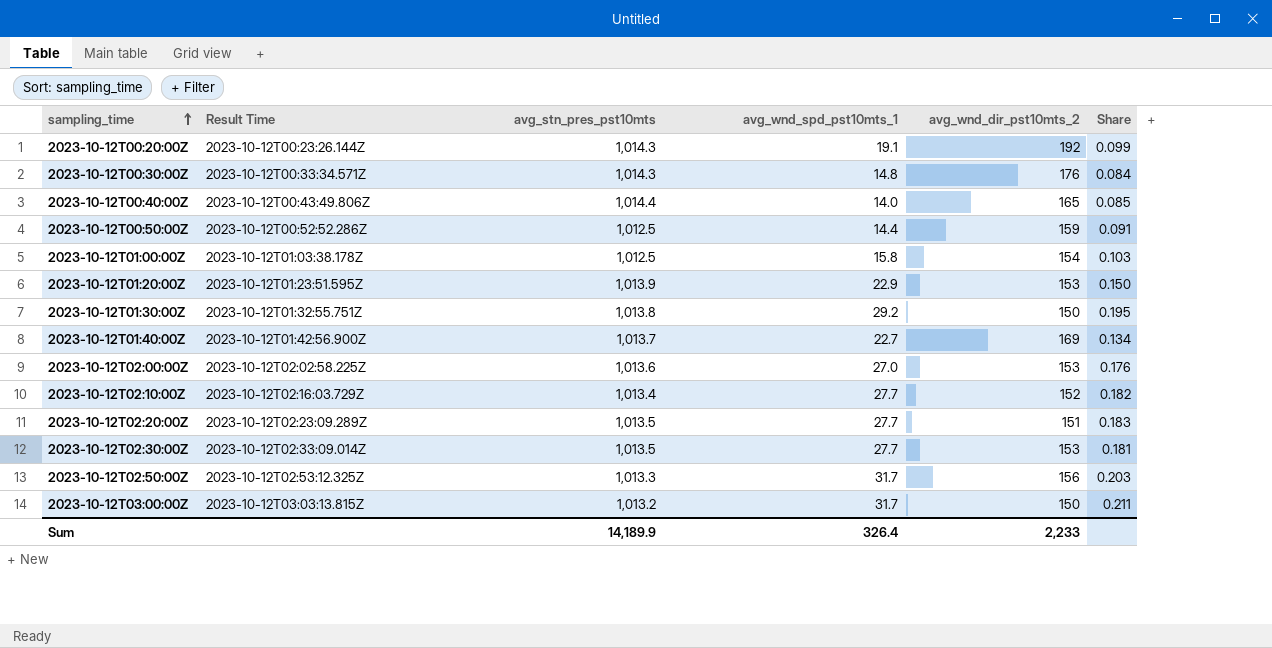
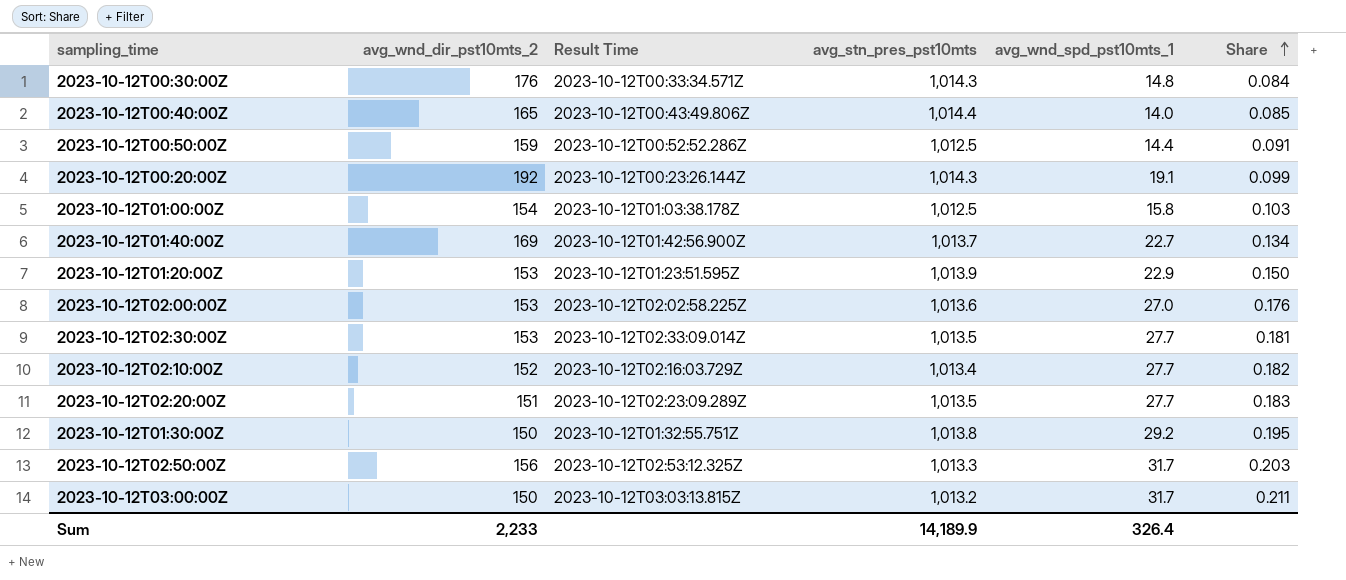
row order: sampling_time ascending -> Share ascending
column avg_wnd_dir_pst10mts_2 | position: 5 -> 2

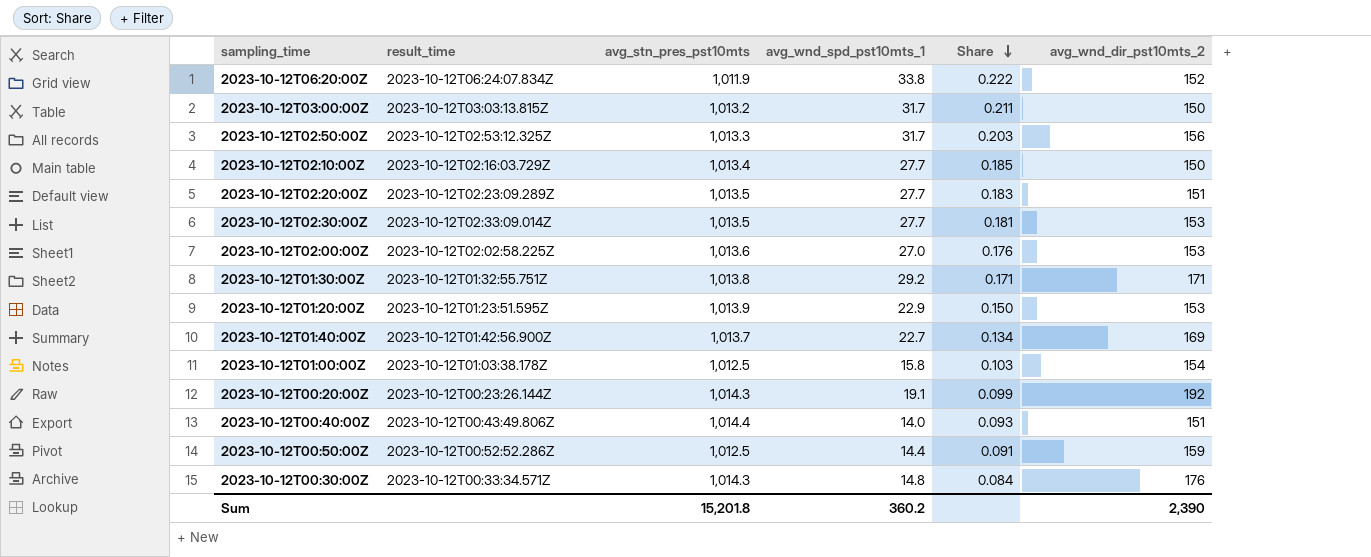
row order: Share ascending -> Share descending
column name: Result Time -> result_time
column avg_wnd_dir_pst10mts_2 | position: 2 -> 6
row 2023-10-12T06:20:00Z: none -> 2023-10-12T06:24:07.834Z | 1,011.9 | 33.8 | 0.222 | 152
2023-10-12T02:10:00Z | Share: 0.182 -> 0.185
2023-10-12T02:10:00Z | avg_wnd_dir_pst10mts_2: 152 -> 150
2023-10-12T01:30:00Z | Share: 0.195 -> 0.171
2023-10-12T01:30:00Z | avg_wnd_dir_pst10mts_2: 150 -> 171
2023-10-12T00:40:00Z | Share: 0.085 -> 0.093
2023-10-12T00:40:00Z | avg_wnd_dir_pst10mts_2: 165 -> 151
Sum | avg_stn_pres_pst10mts: 14,189.9 -> 15,201.8
Sum | avg_wnd_spd_pst10mts_1: 326.4 -> 360.2
Sum | avg_wnd_dir_pst10mts_2: 2,233 -> 2,390

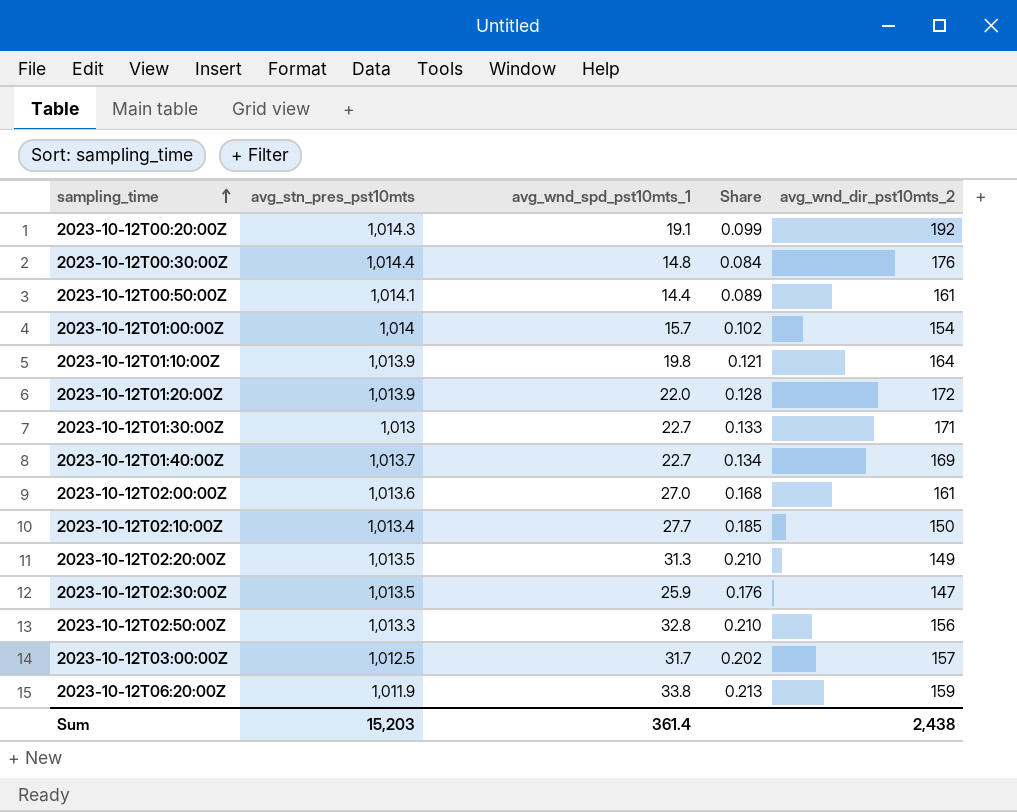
row order: Share descending -> sampling_time ascending
column result_time | position: 2 -> none
row 2023-10-12T00:40:00Z: 2023-10-12T00:43:49.806Z | 1,014.4 | 14.0 | 0.093 | 151 -> none
2023-10-12T00:30:00Z | avg_stn_pres_pst10mts: 1,014.3 -> 1,014.4
2023-10-12T00:50:00Z | avg_stn_pres_pst10mts: 1,012.5 -> 1,014.1
2023-10-12T00:50:00Z | Share: 0.091 -> 0.089
2023-10-12T00:50:00Z | avg_wnd_dir_pst10mts_2: 159 -> 161
2023-10-12T01:00:00Z | avg_stn_pres_pst10mts: 1,012.5 -> 1,014
2023-10-12T01:00:00Z | avg_wnd_spd_pst10mts_1: 15.8 -> 15.7
2023-10-12T01:00:00Z | Share: 0.103 -> 0.102
row 2023-10-12T01:10:00Z: none -> 1,013.9 | 19.8 | 0.121 | 164
2023-10-12T01:20:00Z | avg_wnd_spd_pst10mts_1: 22.9 -> 22.0
2023-10-12T01:20:00Z | Share: 0.150 -> 0.128
2023-10-12T01:20:00Z | avg_wnd_dir_pst10mts_2: 153 -> 172
2023-10-12T01:30:00Z | avg_stn_pres_pst10mts: 1,013.8 -> 1,013
2023-10-12T01:30:00Z | avg_wnd_spd_pst10mts_1: 29.2 -> 22.7
2023-10-12T01:30:00Z | Share: 0.171 -> 0.133
2023-10-12T02:00:00Z | Share: 0.176 -> 0.168
2023-10-12T02:00:00Z | avg_wnd_dir_pst10mts_2: 153 -> 161
2023-10-12T02:20:00Z | avg_wnd_spd_pst10mts_1: 27.7 -> 31.3
2023-10-12T02:20:00Z | Share: 0.183 -> 0.210
2023-10-12T02:20:00Z | avg_wnd_dir_pst10mts_2: 151 -> 149
2023-10-12T02:30:00Z | avg_wnd_spd_pst10mts_1: 27.7 -> 25.9
2023-10-12T02:30:00Z | Share: 0.181 -> 0.176
2023-10-12T02:30:00Z | avg_wnd_dir_pst10mts_2: 153 -> 147
2023-10-12T02:50:00Z | avg_wnd_spd_pst10mts_1: 31.7 -> 32.8
2023-10-12T02:50:00Z | Share: 0.203 -> 0.210
2023-10-12T03:00:00Z | avg_stn_pres_pst10mts: 1,013.2 -> 1,012.5
2023-10-12T03:00:00Z | Share: 0.211 -> 0.202
2023-10-12T03:00:00Z | avg_wnd_dir_pst10mts_2: 150 -> 157
2023-10-12T06:20:00Z | Share: 0.222 -> 0.213
2023-10-12T06:20:00Z | avg_wnd_dir_pst10mts_2: 152 -> 159
Sum | avg_stn_pres_pst10mts: 15,201.8 -> 15,203
Sum | avg_wnd_spd_pst10mts_1: 360.2 -> 361.4
Sum | avg_wnd_dir_pst10mts_2: 2,390 -> 2,438

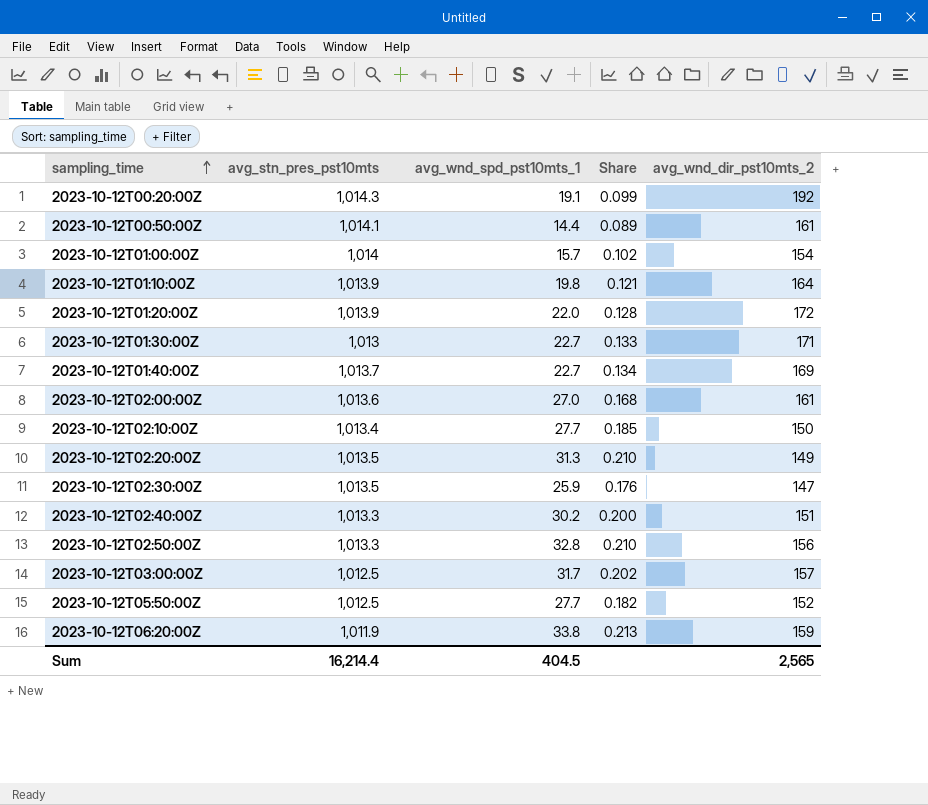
row 2023-10-12T00:30:00Z: 1,014.4 | 14.8 | 0.084 | 176 -> none
row 2023-10-12T02:40:00Z: none -> 1,013.3 | 30.2 | 0.200 | 151
row 2023-10-12T05:50:00Z: none -> 1,012.5 | 27.7 | 0.182 | 152
Sum | avg_stn_pres_pst10mts: 15,203 -> 16,214.4
Sum | avg_wnd_spd_pst10mts_1: 361.4 -> 404.5
Sum | avg_wnd_dir_pst10mts_2: 2,438 -> 2,565

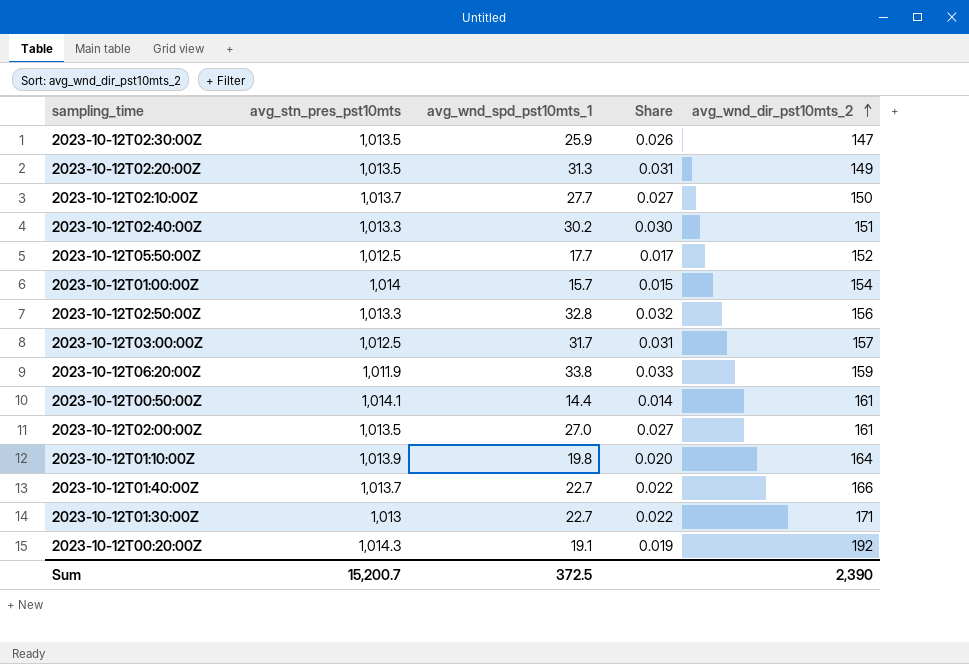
row order: sampling_time ascending -> avg_wnd_dir_pst10mts_2 ascending
column Share | formula: [avg_wnd_spd_pst10mts_1] / [avg_wnd_dir_pst10mts_2] -> [avg_wnd_spd_pst10mts_1] / [avg_stn_pres_pst10mts]
row 2023-10-12T01:20:00Z: 1,013.9 | 22.0 | 0.128 | 172 -> none
2023-10-12T02:10:00Z | avg_stn_pres_pst10mts: 1,013.4 -> 1,013.7
2023-10-12T05:50:00Z | avg_wnd_spd_pst10mts_1: 27.7 -> 17.7
2023-10-12T02:00:00Z | avg_stn_pres_pst10mts: 1,013.6 -> 1,013.5
2023-10-12T01:40:00Z | avg_wnd_dir_pst10mts_2: 169 -> 166
Sum | avg_stn_pres_pst10mts: 16,214.4 -> 15,200.7
Sum | avg_wnd_spd_pst10mts_1: 404.5 -> 372.5
Sum | avg_wnd_dir_pst10mts_2: 2,565 -> 2,390

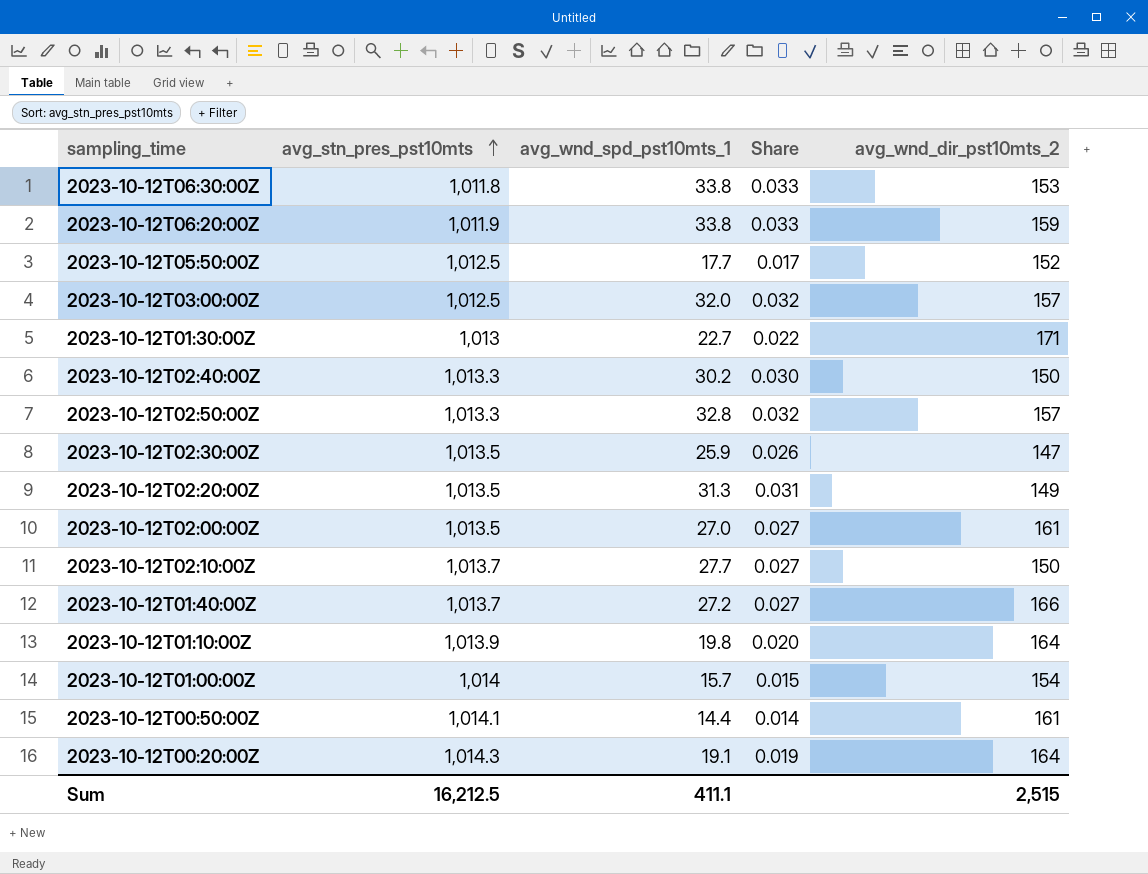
row order: avg_wnd_dir_pst10mts_2 ascending -> avg_stn_pres_pst10mts ascending
row 2023-10-12T06:30:00Z: none -> 1,011.8 | 33.8 | 0.033 | 153
2023-10-12T03:00:00Z | avg_wnd_spd_pst10mts_1: 31.7 -> 32.0
2023-10-12T03:00:00Z | Share: 0.031 -> 0.032
2023-10-12T02:40:00Z | avg_wnd_dir_pst10mts_2: 151 -> 150
2023-10-12T02:50:00Z | avg_wnd_dir_pst10mts_2: 156 -> 157
2023-10-12T01:40:00Z | avg_wnd_spd_pst10mts_1: 22.7 -> 27.2
2023-10-12T01:40:00Z | Share: 0.022 -> 0.027
2023-10-12T00:20:00Z | avg_wnd_dir_pst10mts_2: 192 -> 164
Sum | avg_stn_pres_pst10mts: 15,200.7 -> 16,212.5
Sum | avg_wnd_spd_pst10mts_1: 372.5 -> 411.1
Sum | avg_wnd_dir_pst10mts_2: 2,390 -> 2,515

